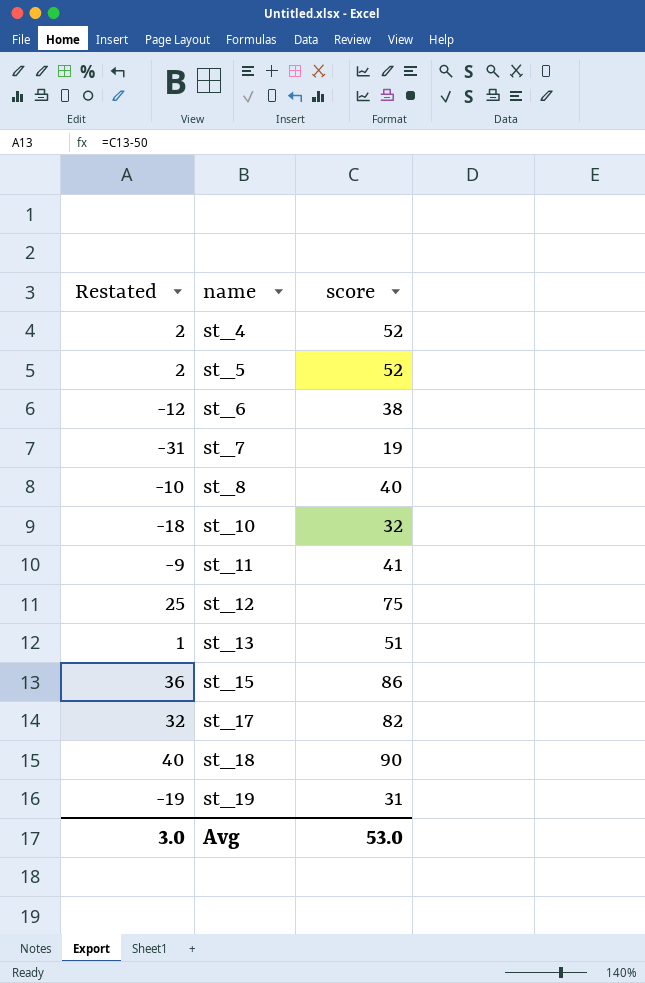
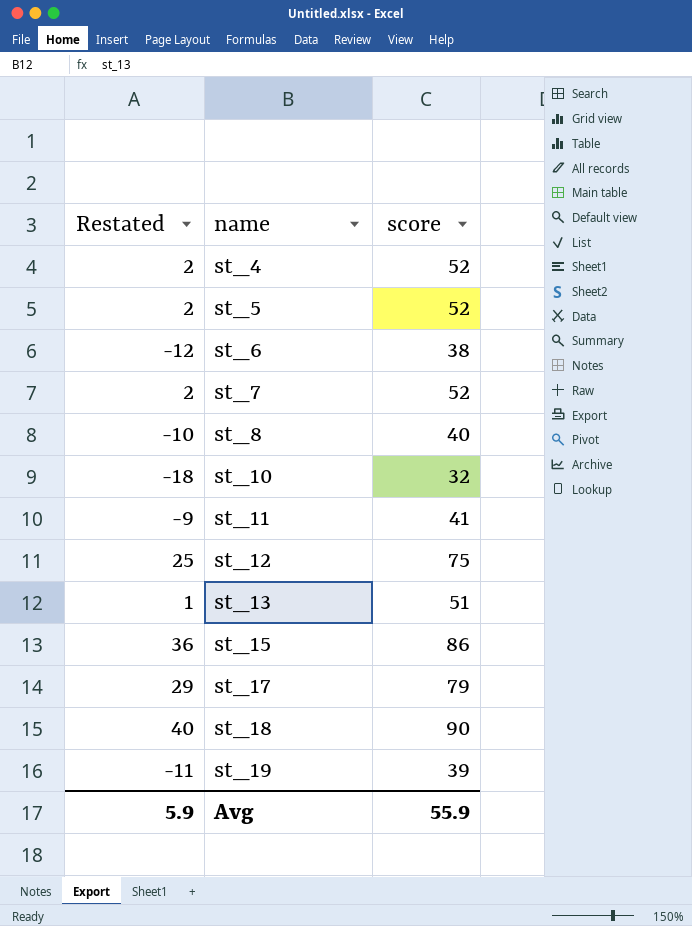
st_7 | Restated: -31 -> 2
st_7 | score: 19 -> 52
st_17 | Restated: 32 -> 29
st_17 | score: 82 -> 79
st_19 | Restated: -19 -> -11
st_19 | score: 31 -> 39
Avg | Restated: 3.0 -> 5.9
Avg | score: 53.0 -> 55.9

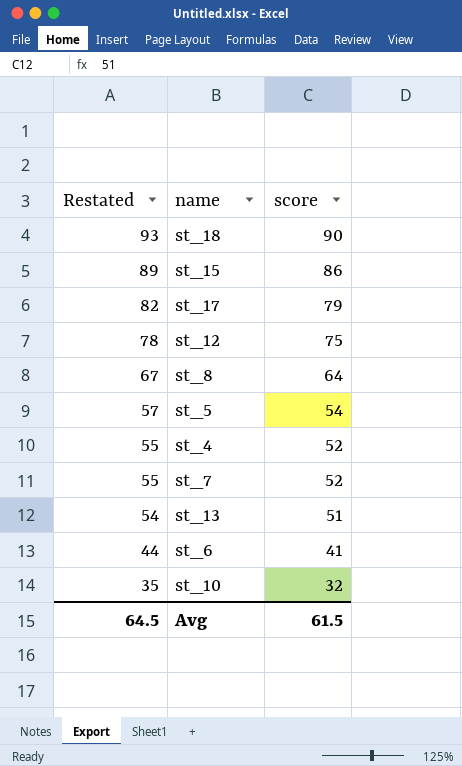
row order: name ascending -> Restated descending
column Restated | formula: [score] - 50 -> [score] + 3
row st_11: -9 | 41 -> none
row st_19: -11 | 39 -> none
st_8 | score: 40 -> 64
st_5 | score: 52 -> 54
st_6 | score: 38 -> 41
Avg | Restated: 5.9 -> 64.5
Avg | score: 55.9 -> 61.5

